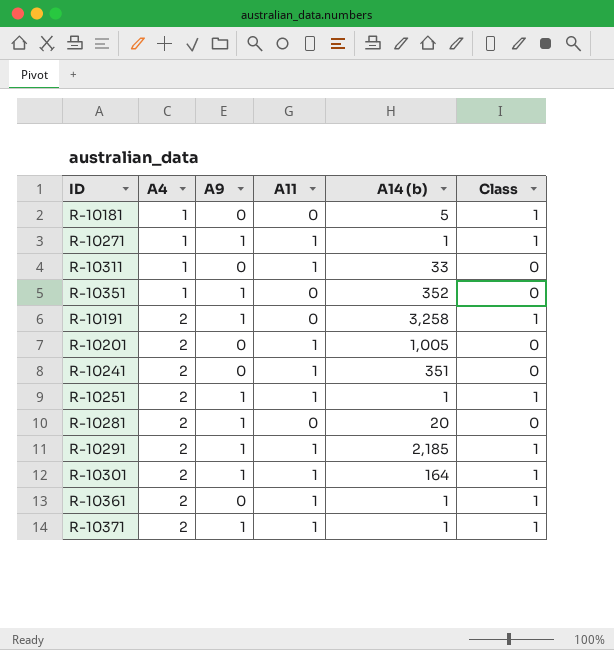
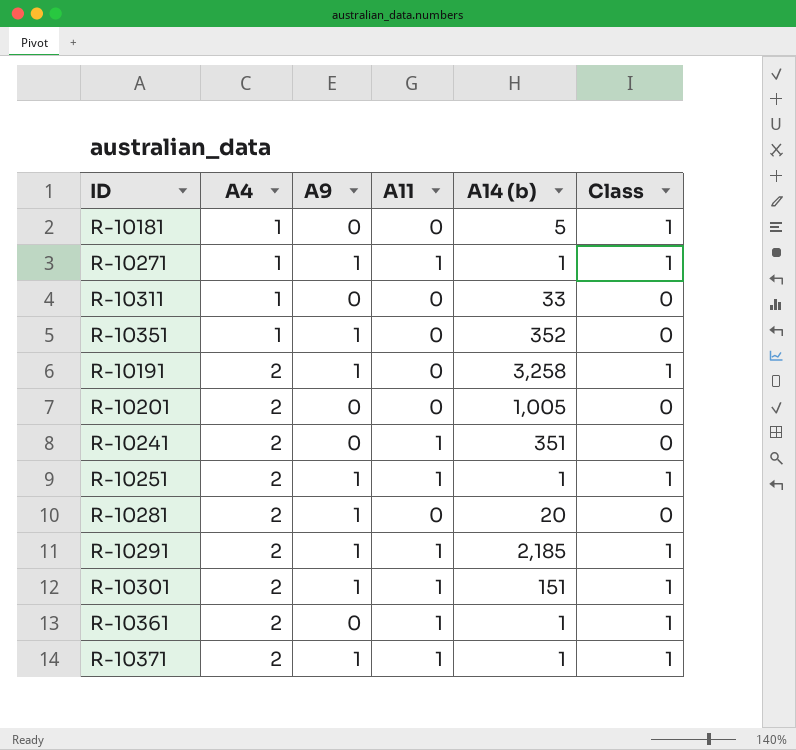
R-10311 | A11: 1 -> 0
R-10201 | A11: 1 -> 0
R-10301 | A14 (b): 164 -> 151

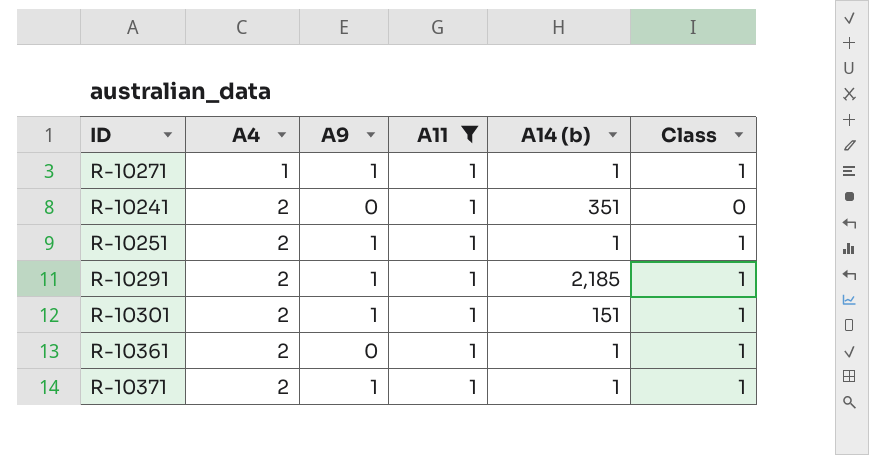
filter: none -> A11 = 1

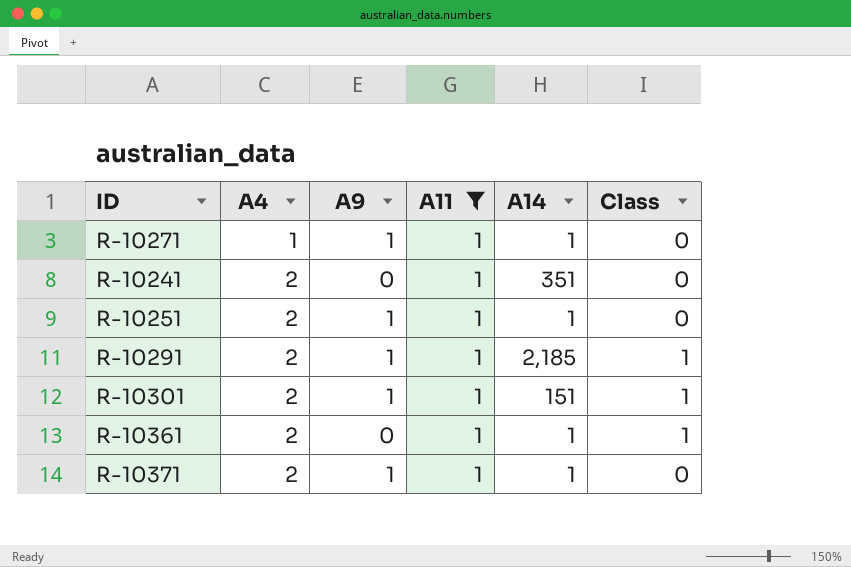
column name: A14 (b) -> A14
R-10271 | Class: 1 -> 0
R-10251 | Class: 1 -> 0
R-10371 | Class: 1 -> 0

